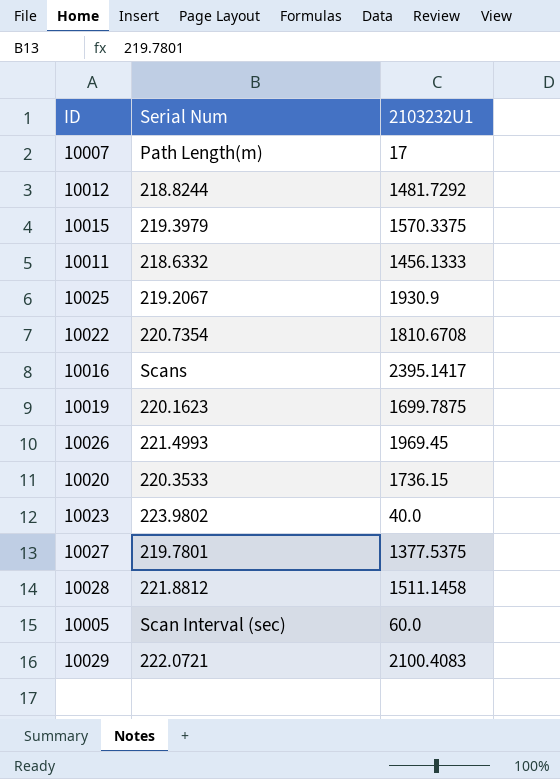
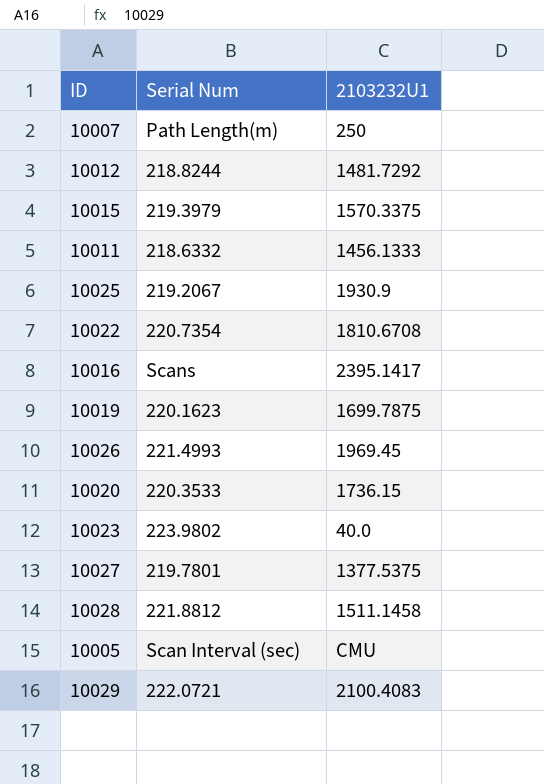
10007 | 2103232U1: 17 -> 250
10005 | 2103232U1: 60.0 -> CMU

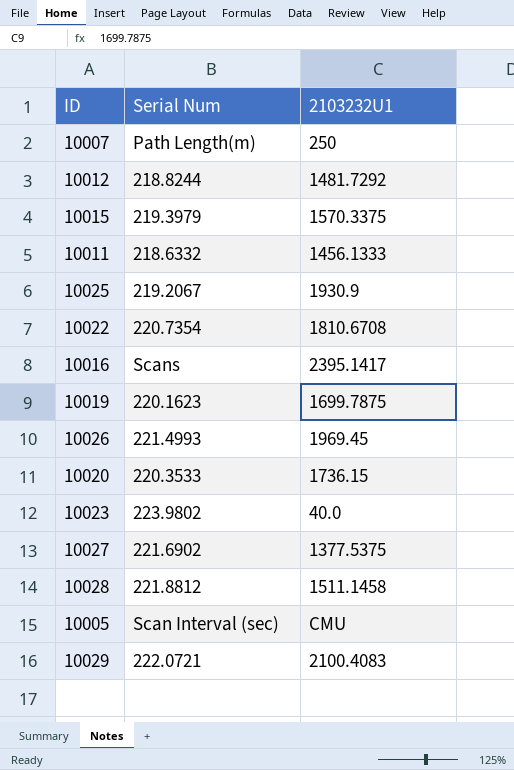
10027 | Serial Num: 219.7801 -> 221.6902

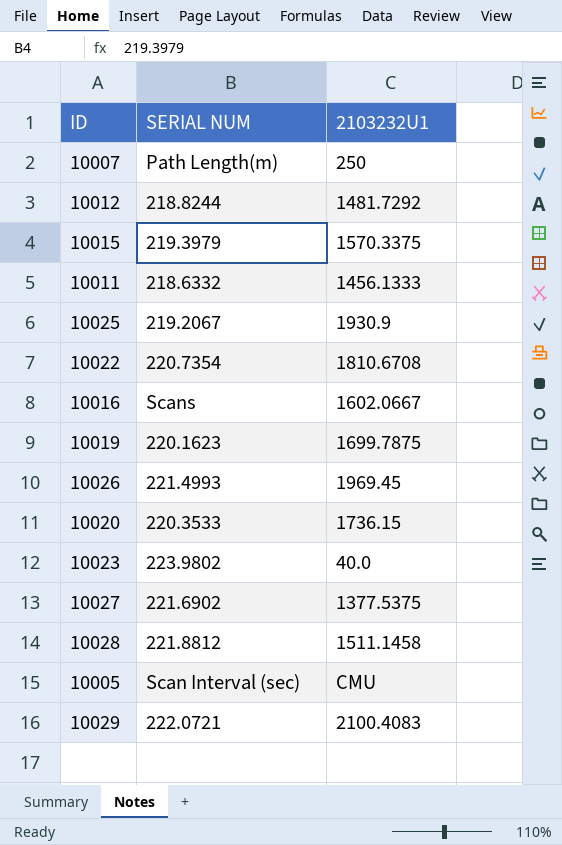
column name: Serial Num -> SERIAL NUM
10016 | 2103232U1: 2395.1417 -> 1602.0667

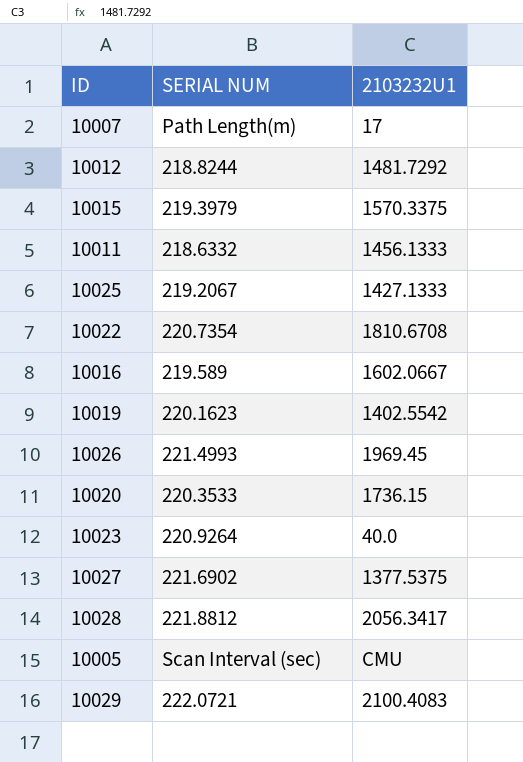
10007 | 2103232U1: 250 -> 17
10025 | 2103232U1: 1930.9 -> 1427.1333
10016 | SERIAL NUM: Scans -> 219.589
10019 | 2103232U1: 1699.7875 -> 1402.5542
10023 | SERIAL NUM: 223.9802 -> 220.9264
10028 | 2103232U1: 1511.1458 -> 2056.3417

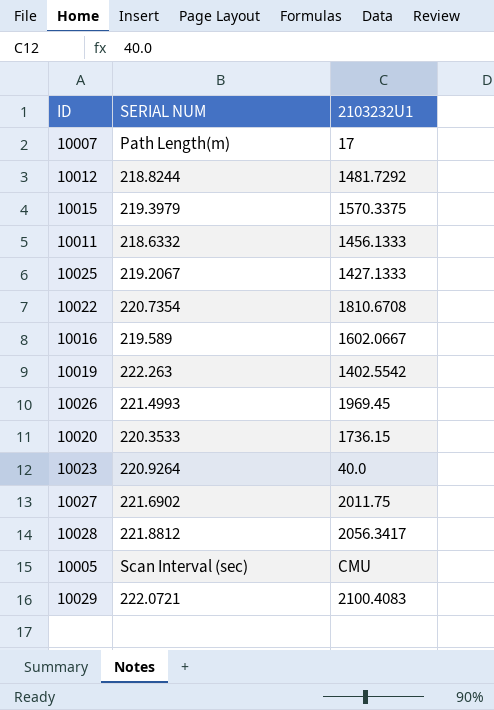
10019 | SERIAL NUM: 220.1623 -> 222.263
10027 | 2103232U1: 1377.5375 -> 2011.75

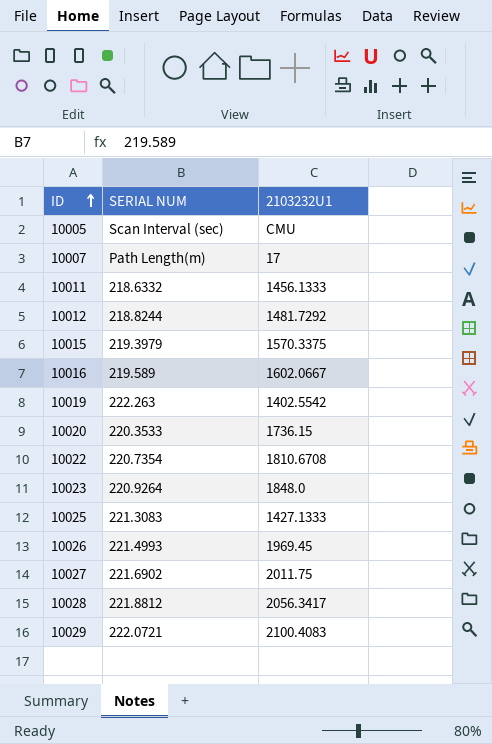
row order: none -> ID ascending
10023 | 2103232U1: 40.0 -> 1848.0
10025 | SERIAL NUM: 219.2067 -> 221.3083

